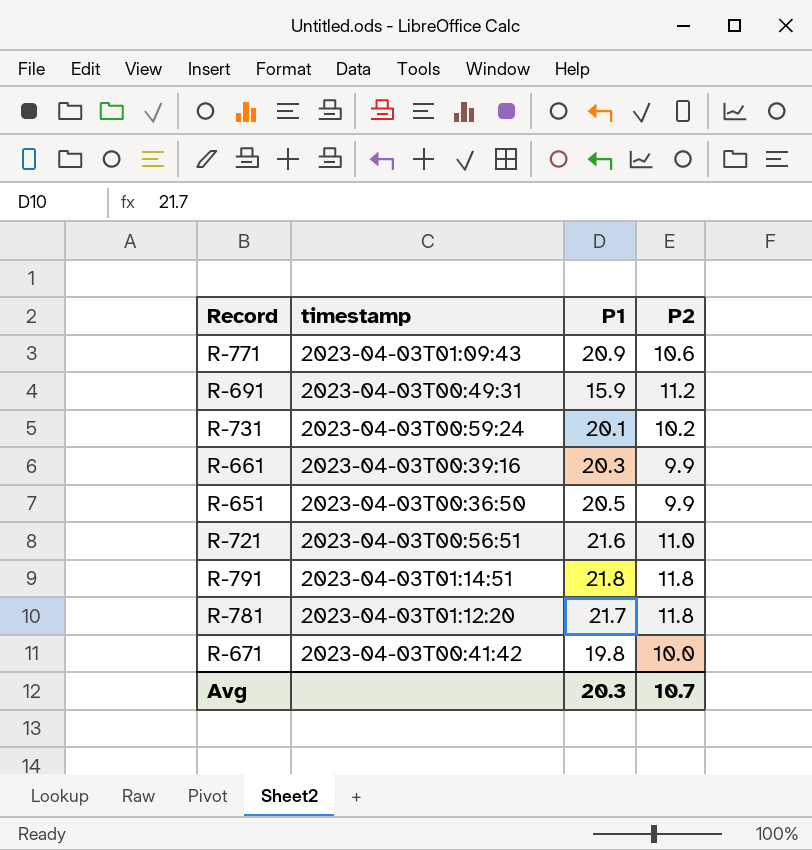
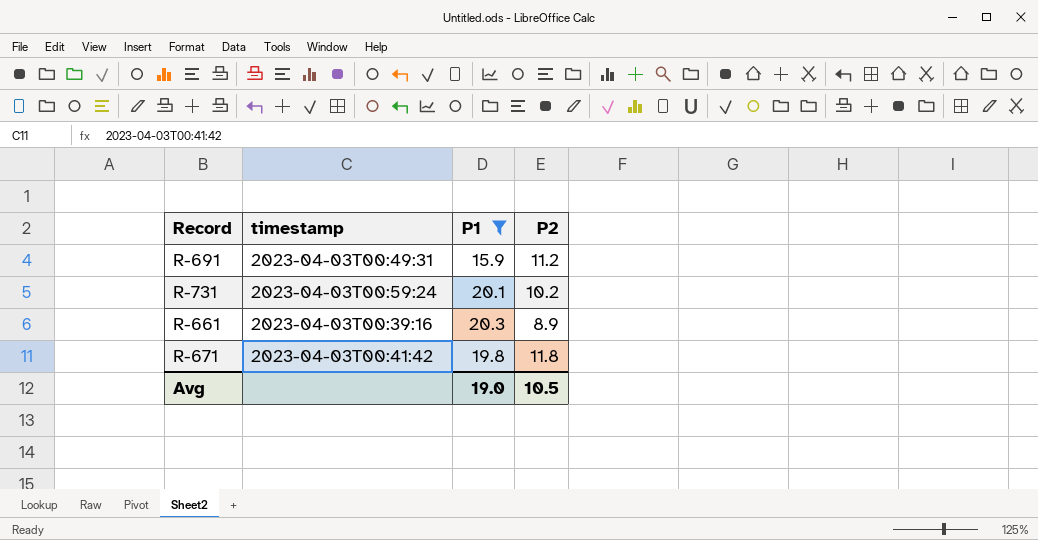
filter: none -> P1 <= 20.3
R-661 | P2: 9.9 -> 8.9
R-671 | P2: 10.0 -> 11.8
Avg | P1: 20.3 -> 19.0
Avg | P2: 10.7 -> 10.5

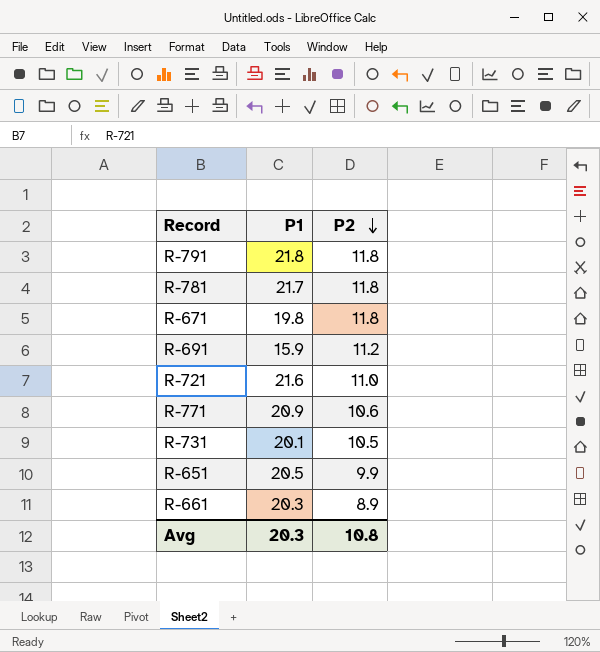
filter: P1 <= 20.3 -> none
row order: none -> P2 descending
column timestamp | position: 2 -> none
R-731 | P2: 10.2 -> 10.5
Avg | P1: 19.0 -> 20.3
Avg | P2: 10.5 -> 10.8

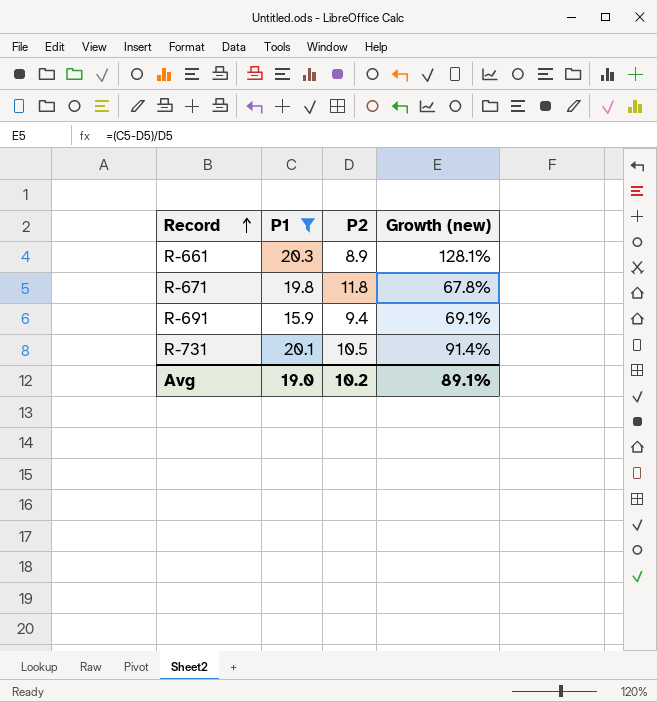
filter: none -> P1 <= 20.3
row order: P2 descending -> Record ascending
column Growth (new) | formula: none -> ([P1] - [P2]) / [P2]
R-691 | P2: 11.2 -> 9.4
Avg | P1: 20.3 -> 19.0
Avg | P2: 10.8 -> 10.2

